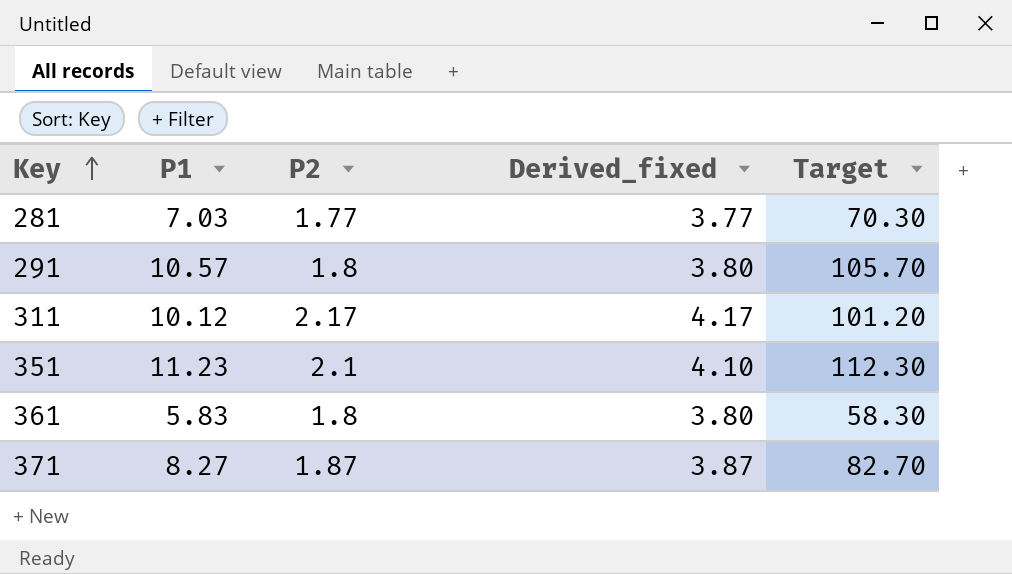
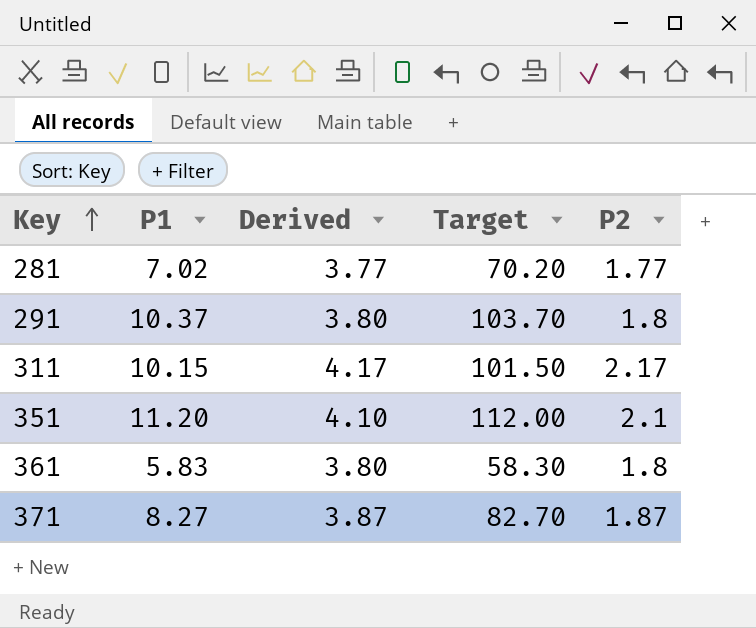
column name: Derived_fixed -> Derived
column P2 | position: 3 -> 5
281 | P1: 7.03 -> 7.02
281 | Target: 70.30 -> 70.20
291 | P1: 10.57 -> 10.37
291 | Target: 105.70 -> 103.70
311 | P1: 10.12 -> 10.15
311 | Target: 101.20 -> 101.50
351 | P1: 11.23 -> 11.20
351 | Target: 112.30 -> 112.00

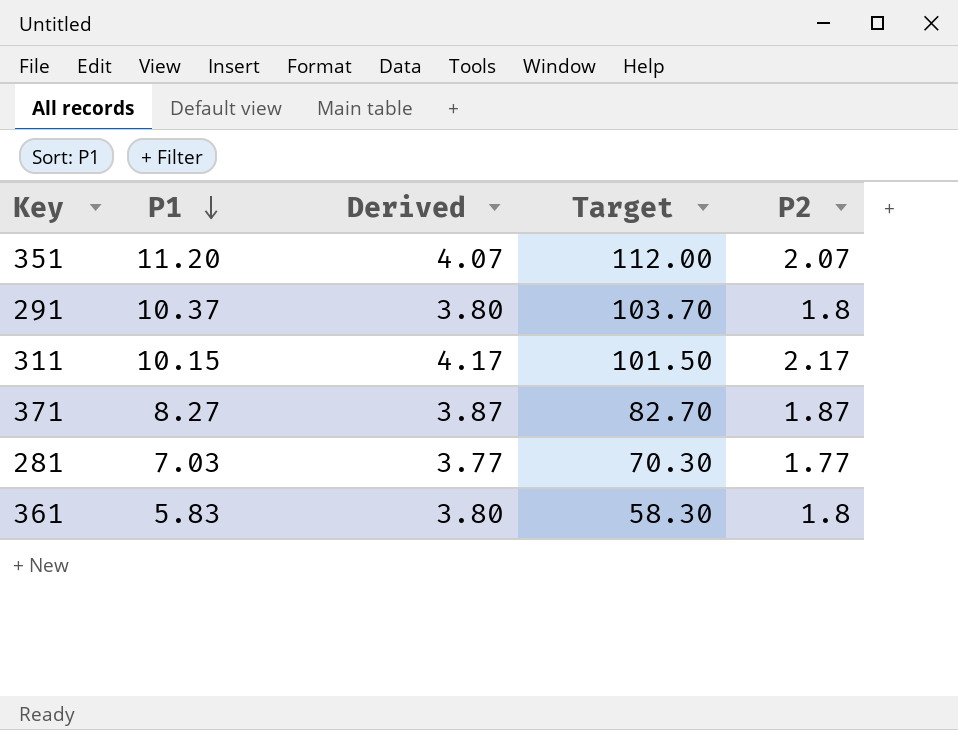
row order: Key ascending -> P1 descending
351 | Derived: 4.10 -> 4.07
351 | P2: 2.1 -> 2.07
281 | P1: 7.02 -> 7.03
281 | Target: 70.20 -> 70.30

